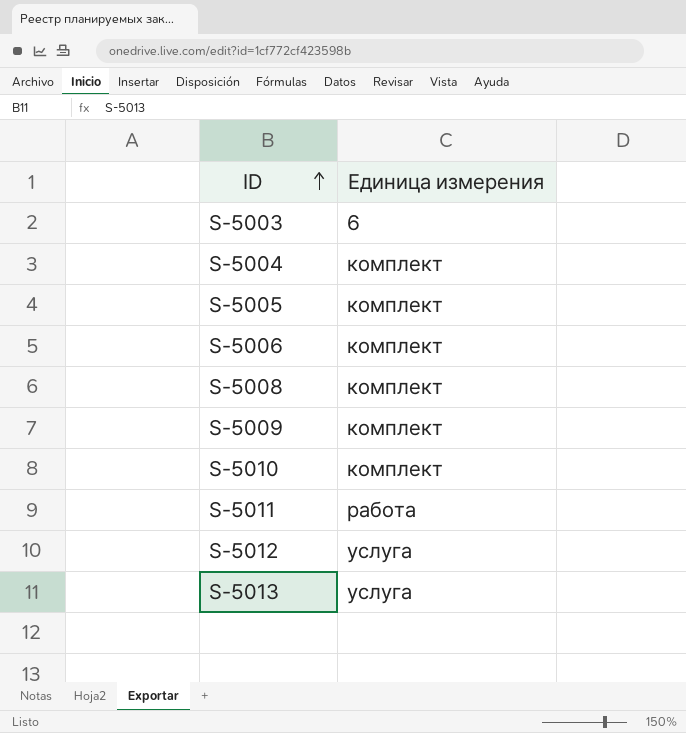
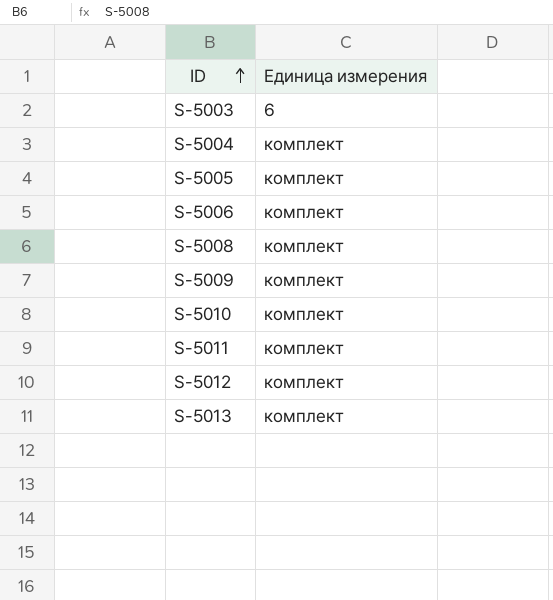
S-5011 | Единица измерения: работа -> комплект
S-5012 | Единица измерения: услуга -> комплект
S-5013 | Единица измерения: услуга -> комплект

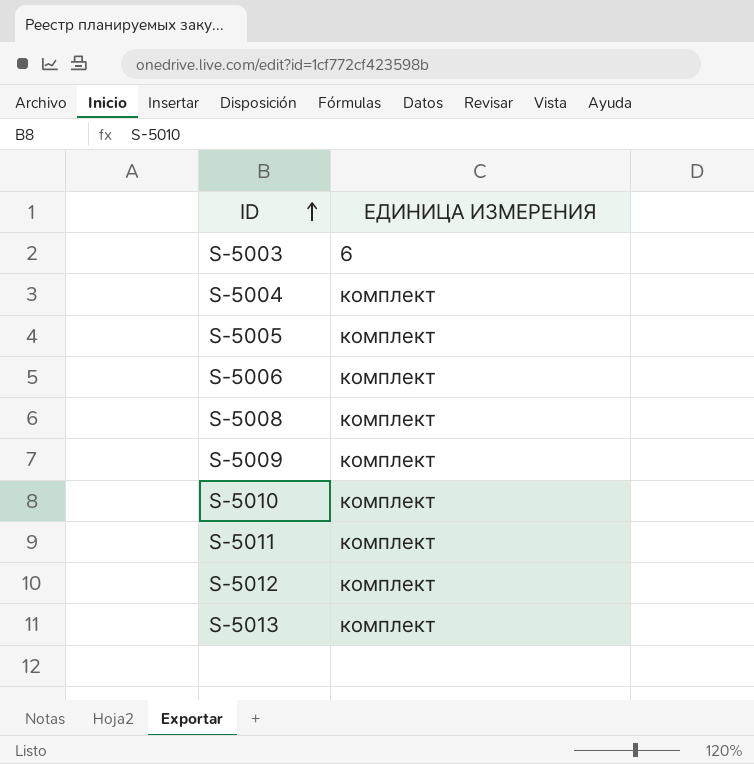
column name: Единица измерения -> ЕДИНИЦА ИЗМЕРЕНИЯ

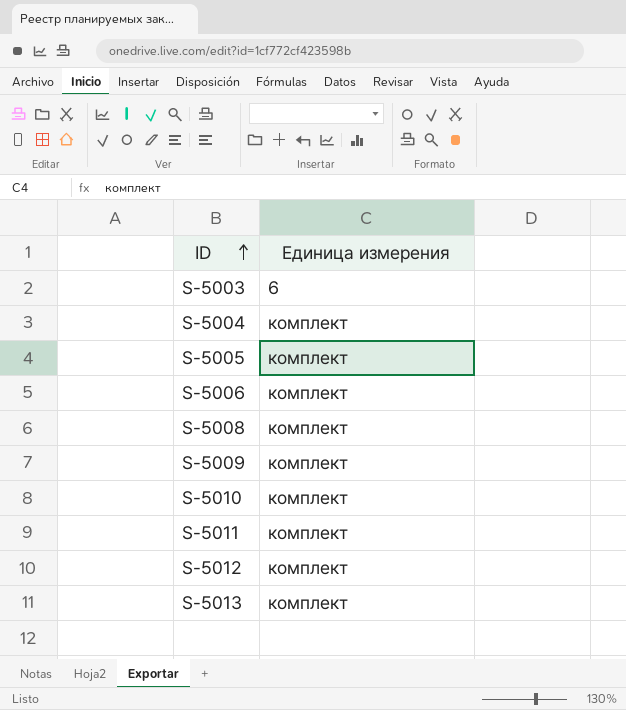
column name: ЕДИНИЦА ИЗМЕРЕНИЯ -> Единица измерения

